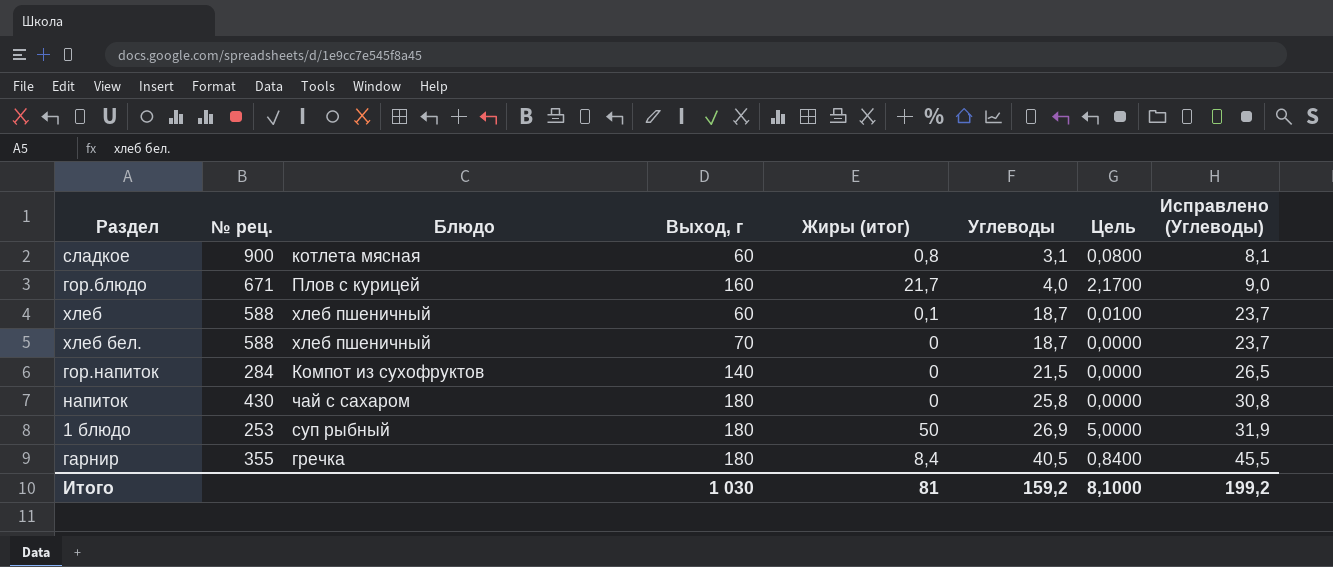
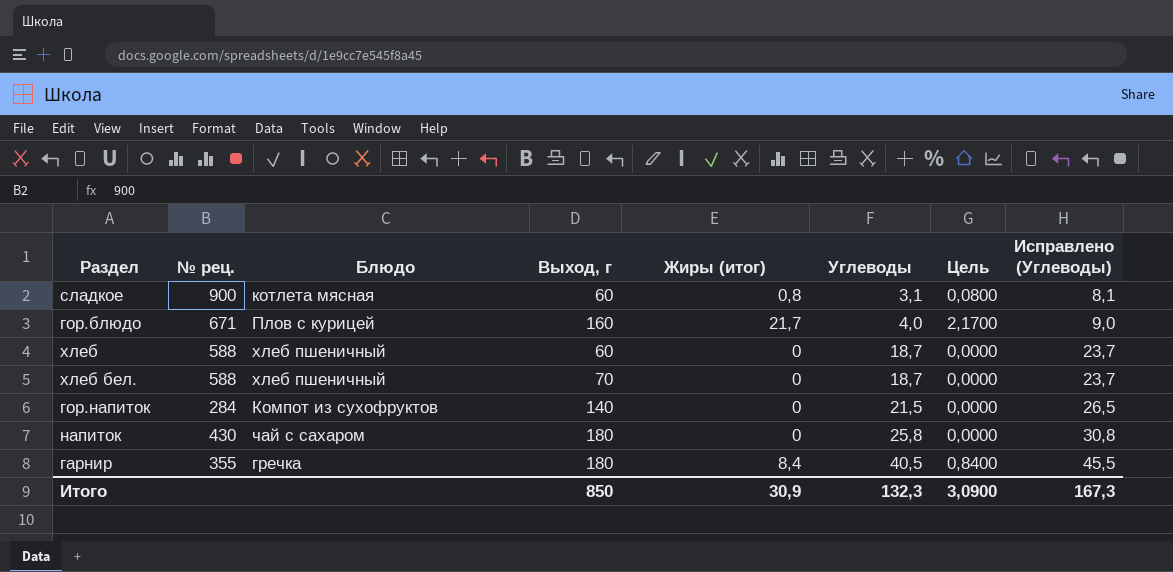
row 1 блюдо: 253 | суп рыбный | 180 | 50 | 26,9 | 5,0000 | 31,9 -> none
хлеб | Жиры (итог): 0,1 -> 0
хлеб | Цель: 0,0100 -> 0,0000
Итого | Выход, г: 1 030 -> 850
Итого | Жиры (итог): 81 -> 30,9
Итого | Углеводы: 159,2 -> 132,3
Итого | Цель: 8,1000 -> 3,0900
Итого | Исправлено (Углеводы): 199,2 -> 167,3

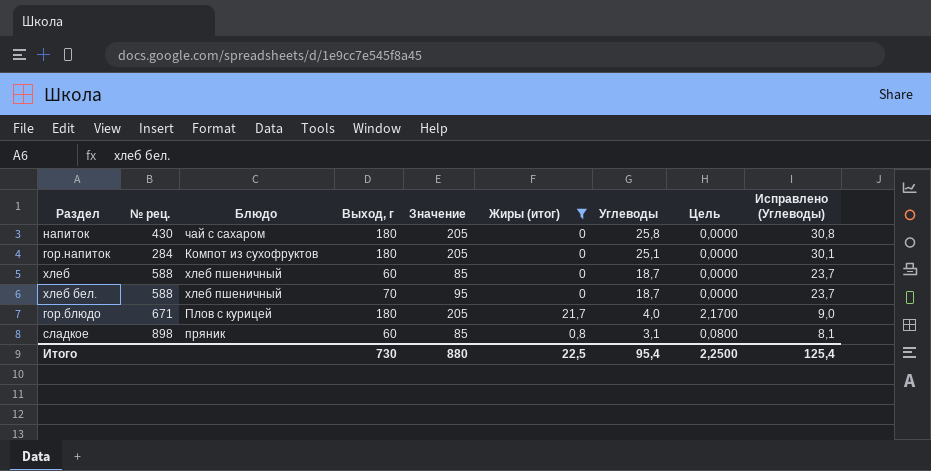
filter: none -> Жиры (итог) != 8,4
row order: Углеводы ascending -> Углеводы descending
column Значение | formula: none -> [Выход, г] + 25
гор.напиток | Выход, г: 140 -> 180
гор.напиток | Углеводы: 21,5 -> 25,1
гор.напиток | Исправлено (Углеводы): 26,5 -> 30,1
гор.блюдо | Выход, г: 160 -> 180
сладкое | № рец.: 900 -> 898
сладкое | Блюдо: котлета мясная -> пряник
Итого | Выход, г: 850 -> 730
Итого | Жиры (итог): 30,9 -> 22,5
Итого | Углеводы: 132,3 -> 95,4
Итого | Цель: 3,0900 -> 2,2500
Итого | Исправлено (Углеводы): 167,3 -> 125,4

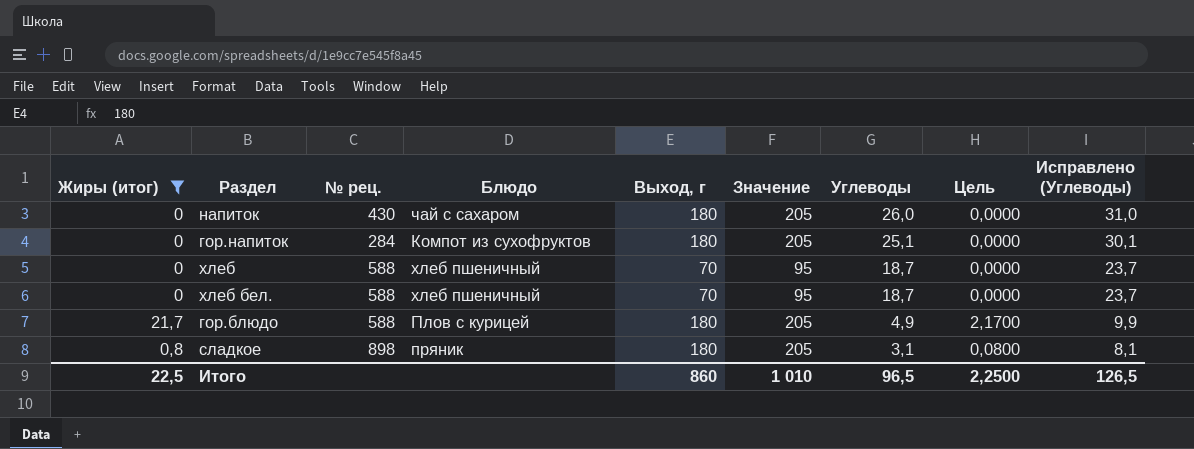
column Жиры (итог) | position: 6 -> 1
напиток | Углеводы: 25,8 -> 26,0
напиток | Исправлено (Углеводы): 30,8 -> 31,0
хлеб | Выход, г: 60 -> 70
хлеб | Значение: 85 -> 95
гор.блюдо | № рец.: 671 -> 588
гор.блюдо | Углеводы: 4,0 -> 4,9
гор.блюдо | Исправлено (Углеводы): 9,0 -> 9,9
сладкое | Выход, г: 60 -> 180
сладкое | Значение: 85 -> 205
Итого | Выход, г: 730 -> 860
Итого | Значение: 880 -> 1 010
Итого | Углеводы: 95,4 -> 96,5
Итого | Исправлено (Углеводы): 125,4 -> 126,5

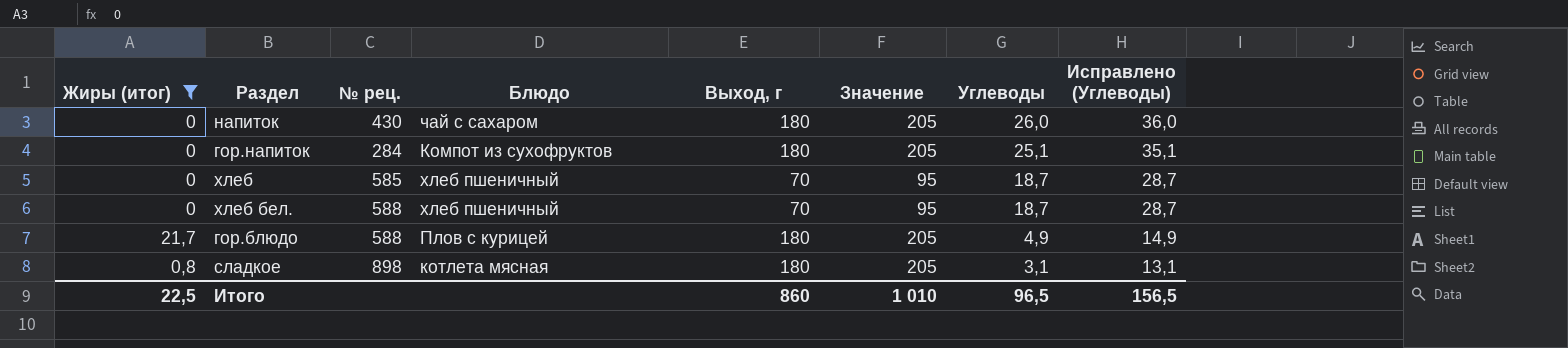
column Цель | formula: [Жиры (итог)] * 0,1 -> none
column Исправлено (Углеводы) | formula: [Углеводы] + 5 -> [Углеводы] + 10
хлеб | № рец.: 588 -> 585
сладкое | Блюдо: пряник -> котлета мясная
Итого | Исправлено (Углеводы): 126,5 -> 156,5

